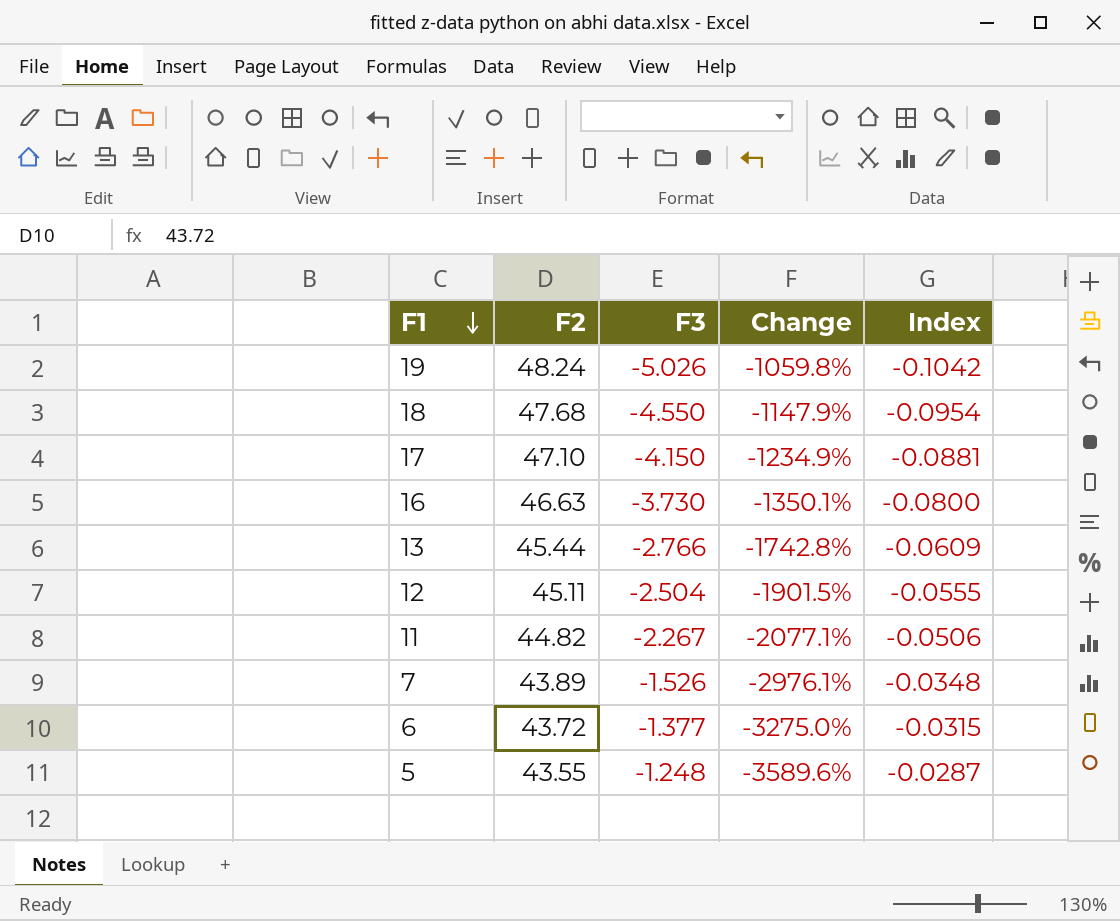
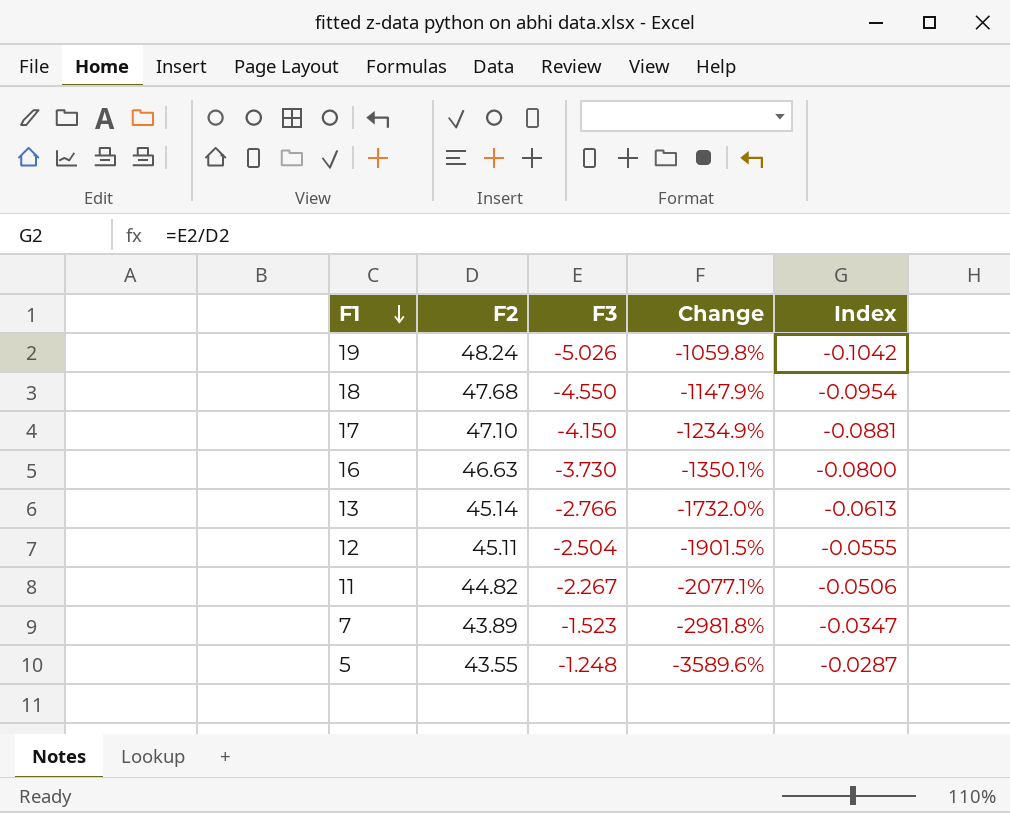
row 6: 43.72 | -1.377 | -3275.0% | -0.0315 -> none
13 | F2: 45.44 -> 45.14
13 | Change: -1742.8% -> -1732.0%
13 | Index: -0.0609 -> -0.0613
7 | F3: -1.526 -> -1.523
7 | Change: -2976.1% -> -2981.8%
7 | Index: -0.0348 -> -0.0347

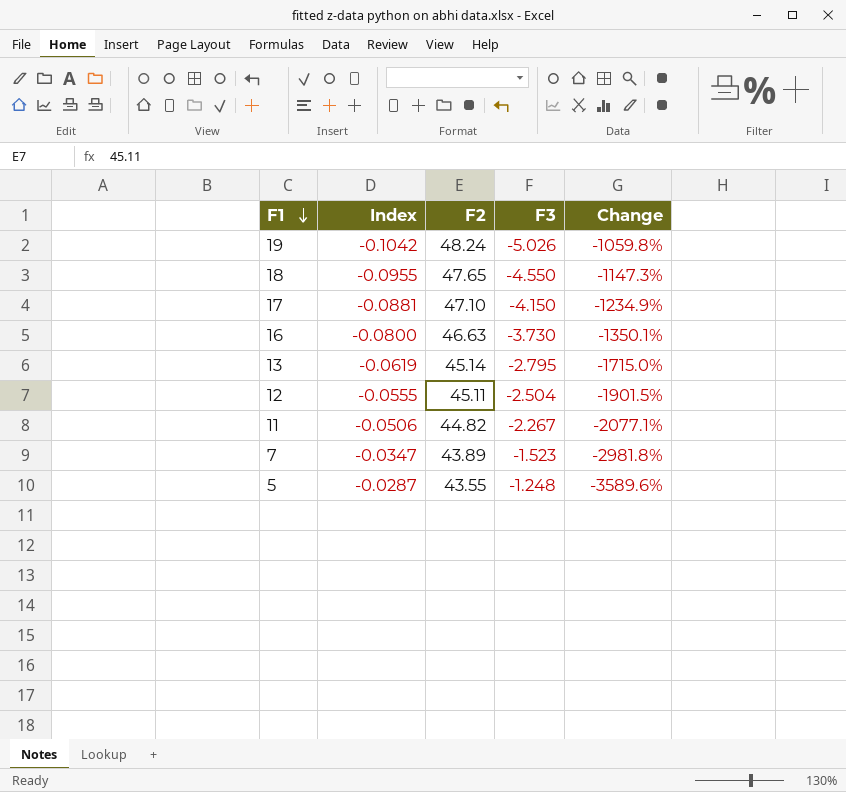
column Index | position: 5 -> 2
18 | Index: -0.0954 -> -0.0955
18 | F2: 47.68 -> 47.65
18 | Change: -1147.9% -> -1147.3%
13 | Index: -0.0613 -> -0.0619
13 | F3: -2.766 -> -2.795
13 | Change: -1732.0% -> -1715.0%

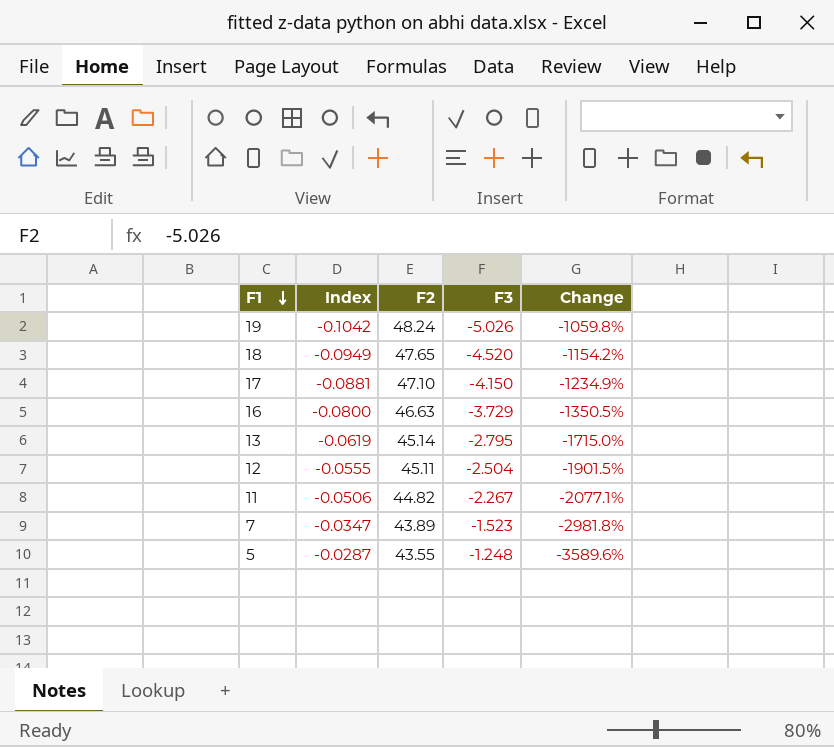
18 | Index: -0.0955 -> -0.0949
18 | F3: -4.550 -> -4.520
18 | Change: -1147.3% -> -1154.2%
16 | F3: -3.730 -> -3.729
16 | Change: -1350.1% -> -1350.5%

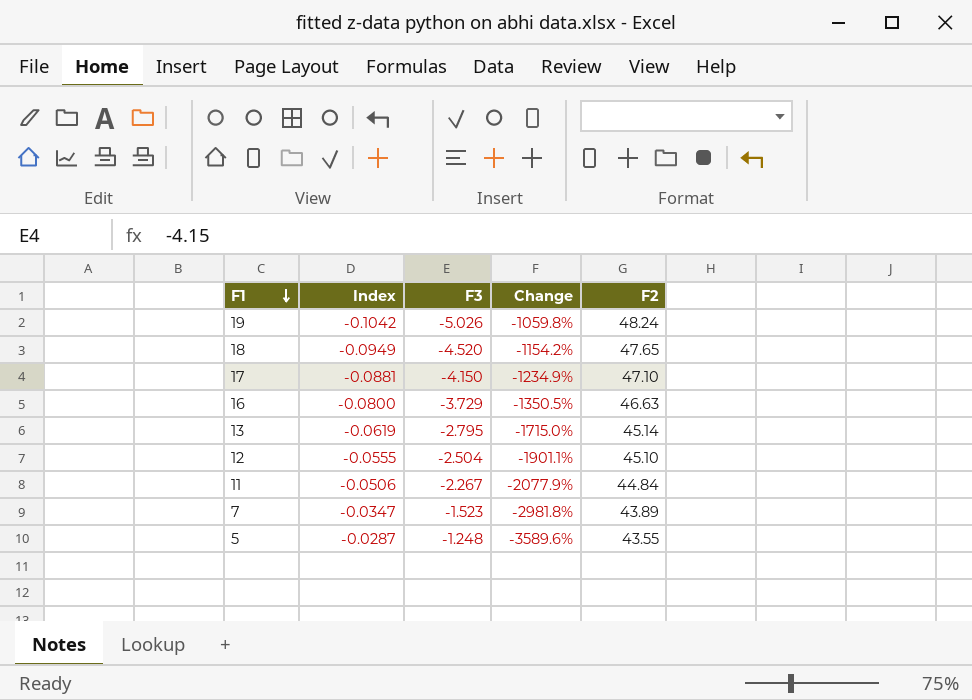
column F2 | position: 3 -> 5
12 | Change: -1901.5% -> -1901.1%
12 | F2: 45.11 -> 45.10
11 | Change: -2077.1% -> -2077.9%
11 | F2: 44.82 -> 44.84

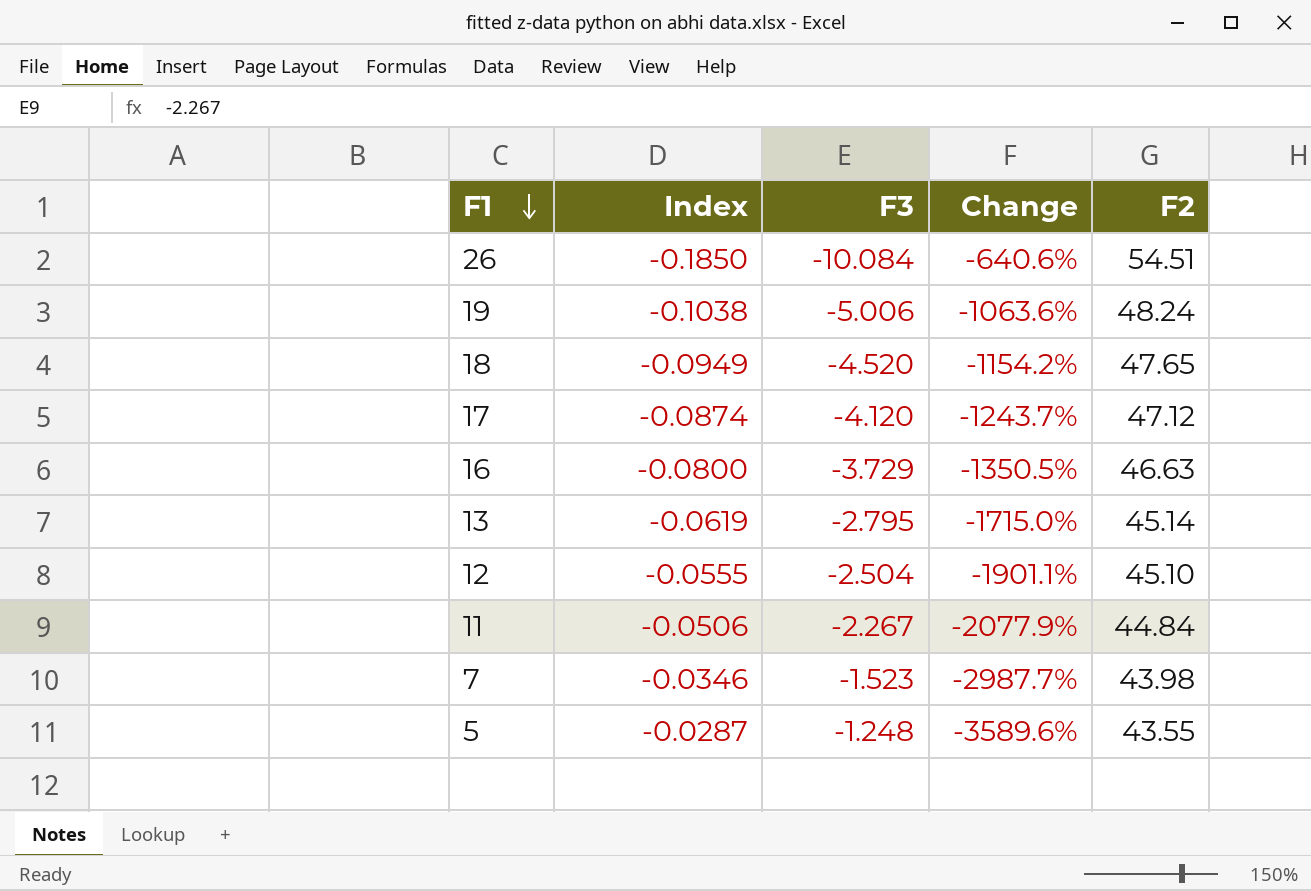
row 26: none -> -0.1850 | -10.084 | -640.6% | 54.51
19 | Index: -0.1042 -> -0.1038
19 | F3: -5.026 -> -5.006
19 | Change: -1059.8% -> -1063.6%
17 | Index: -0.0881 -> -0.0874
17 | F3: -4.150 -> -4.120
17 | Change: -1234.9% -> -1243.7%
17 | F2: 47.10 -> 47.12
7 | Index: -0.0347 -> -0.0346
7 | Change: -2981.8% -> -2987.7%
7 | F2: 43.89 -> 43.98

